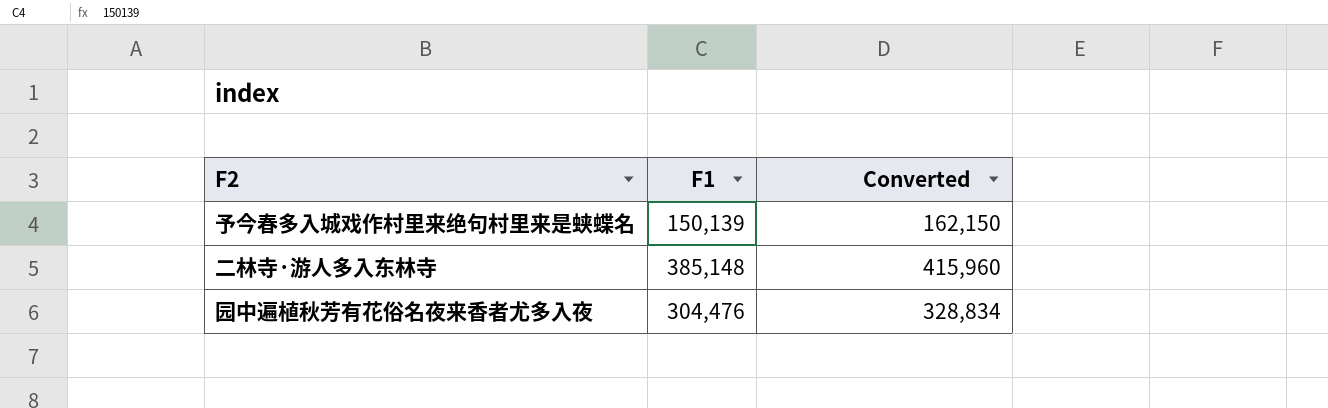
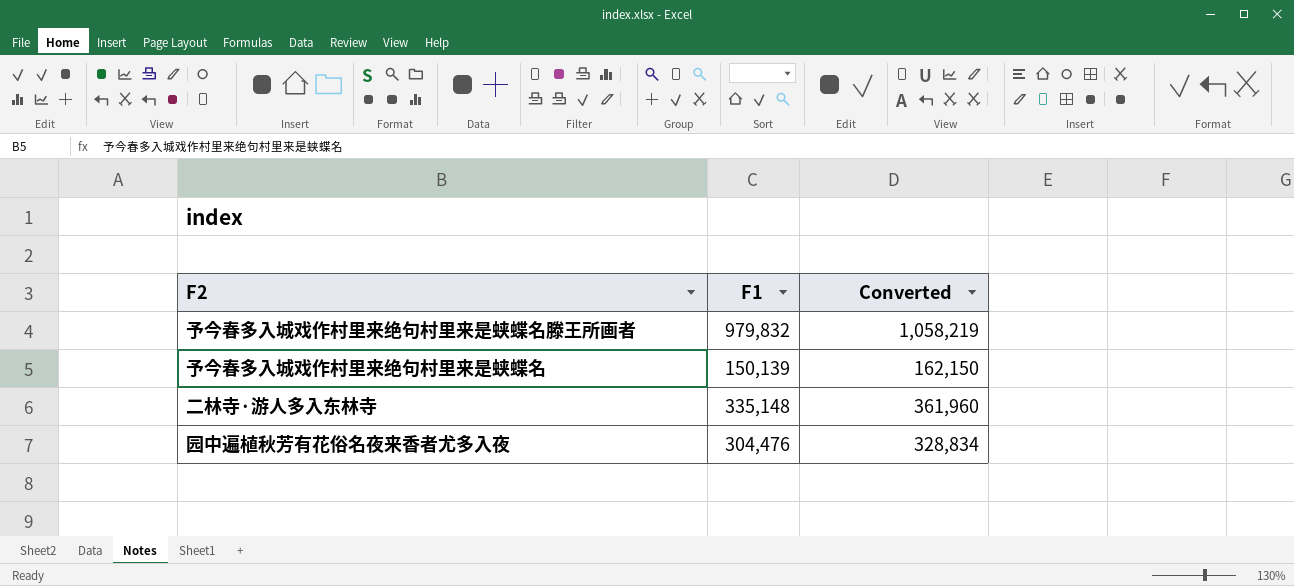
row 予今春多入城戏作村里来绝句村里来是蛱蝶名滕王所画者: none -> 979,832 | 1,058,219
二林寺·游人多入东林寺 | F1: 385,148 -> 335,148
二林寺·游人多入东林寺 | Converted: 415,960 -> 361,960

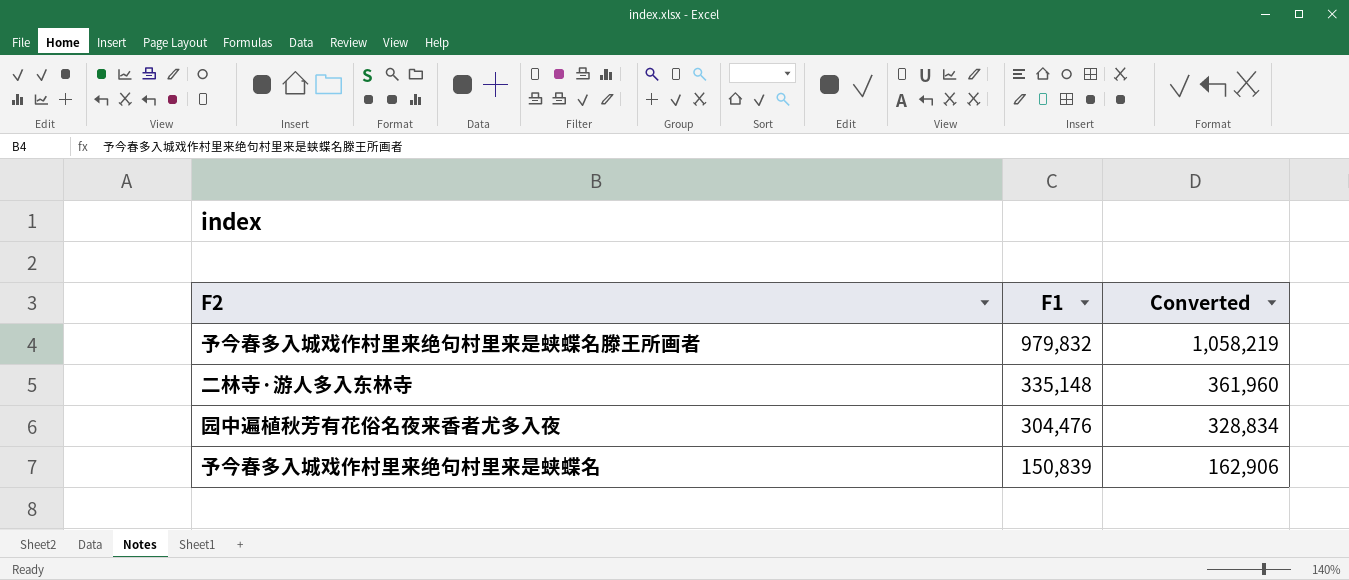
row order: none -> F1 descending
予今春多入城戏作村里来绝句村里来是蛱蝶名 | F1: 150,139 -> 150,839
予今春多入城戏作村里来绝句村里来是蛱蝶名 | Converted: 162,150 -> 162,906

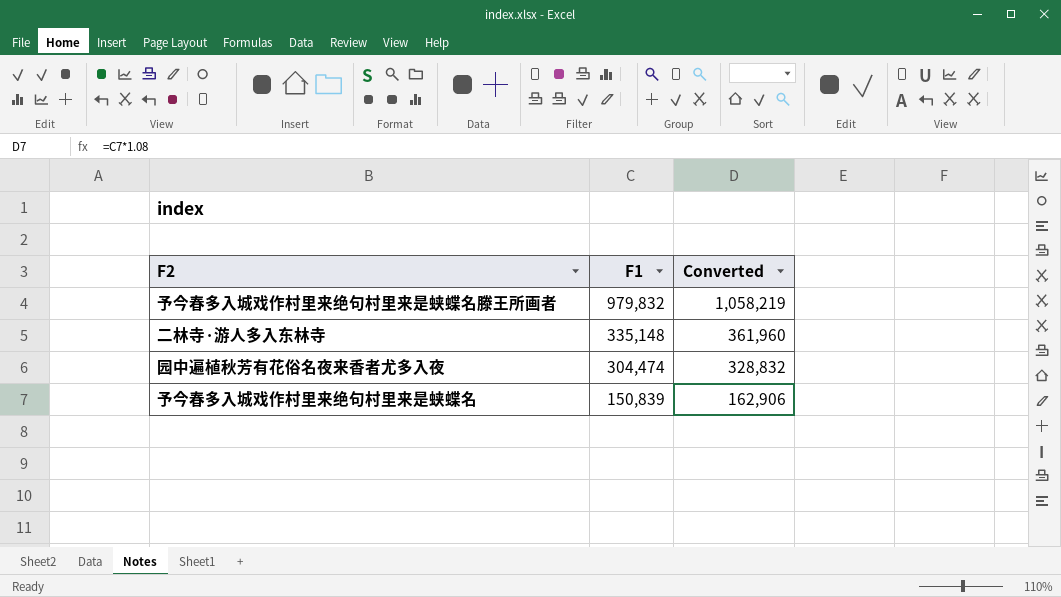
园中遍植秋芳有花俗名夜来香者尤多入夜 | F1: 304,476 -> 304,474
园中遍植秋芳有花俗名夜来香者尤多入夜 | Converted: 328,834 -> 328,832

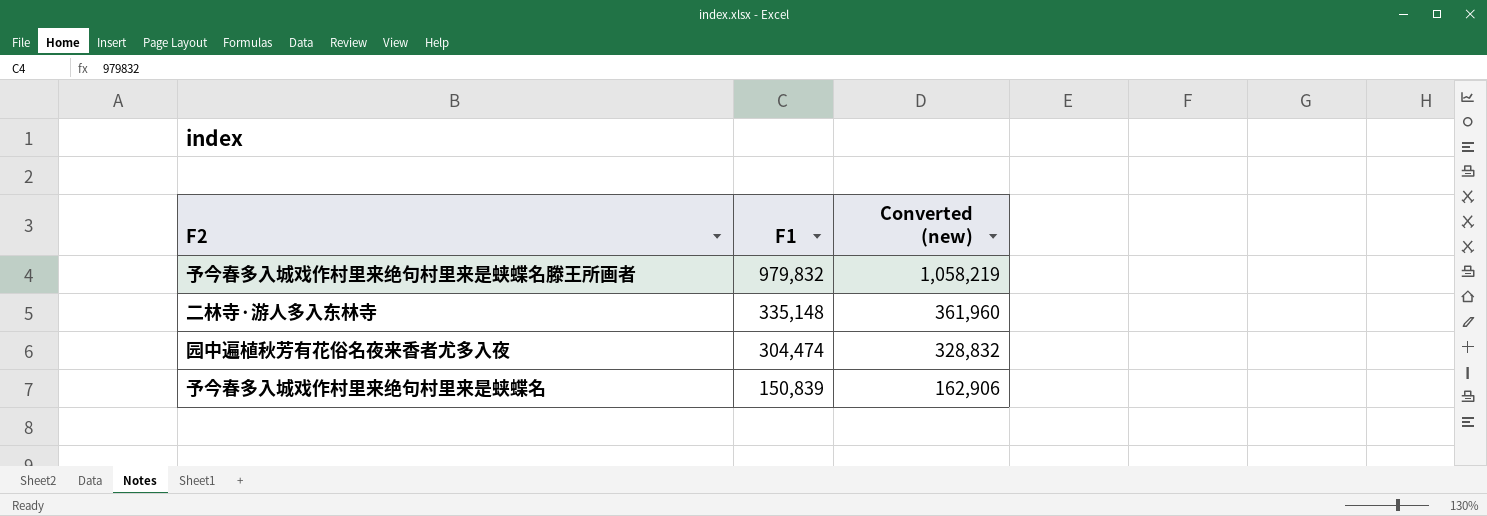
column name: Converted -> Converted (new)

